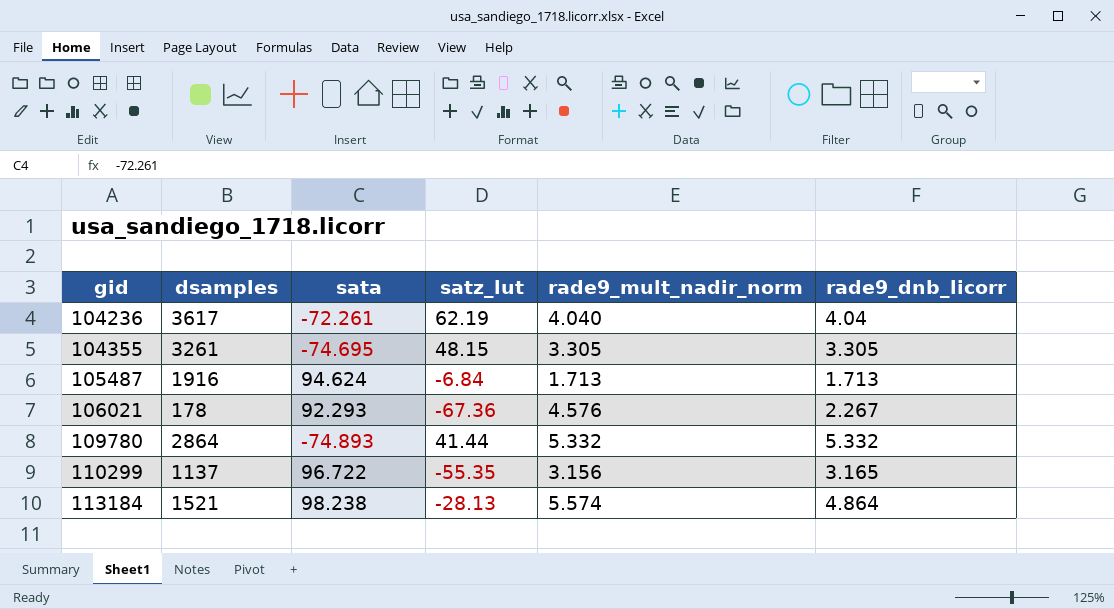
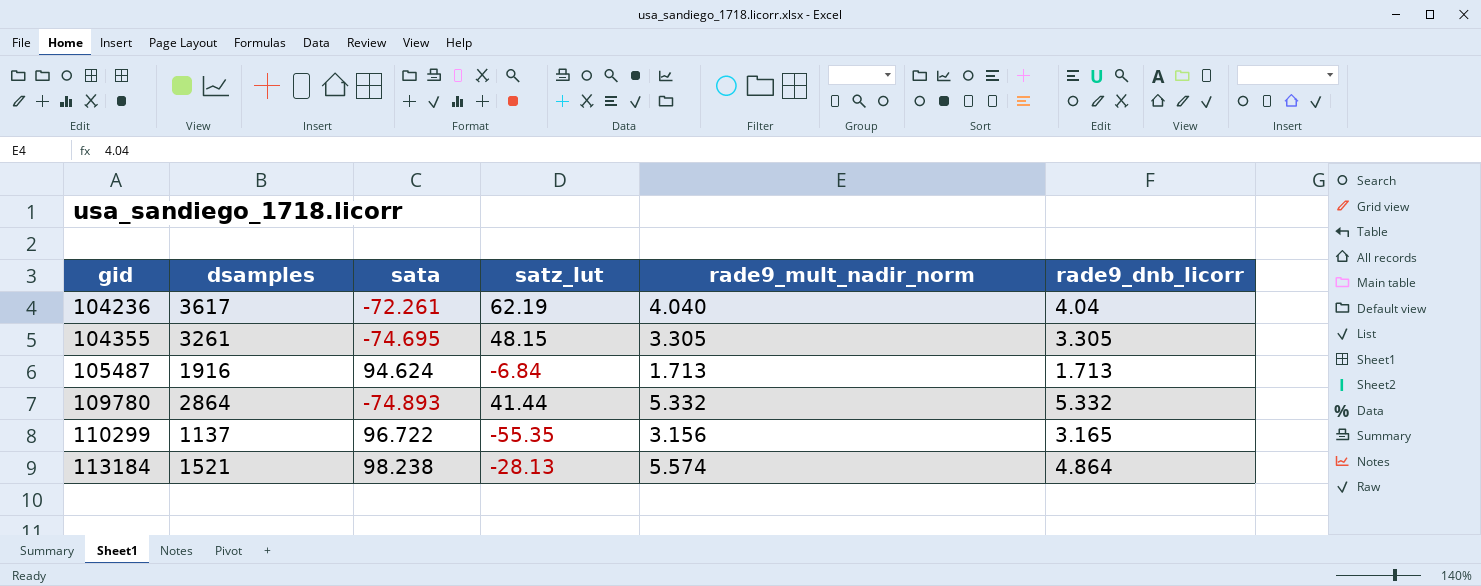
row 106021: 178 | 92.293 | -67.36 | 4.576 | 2.267 -> none

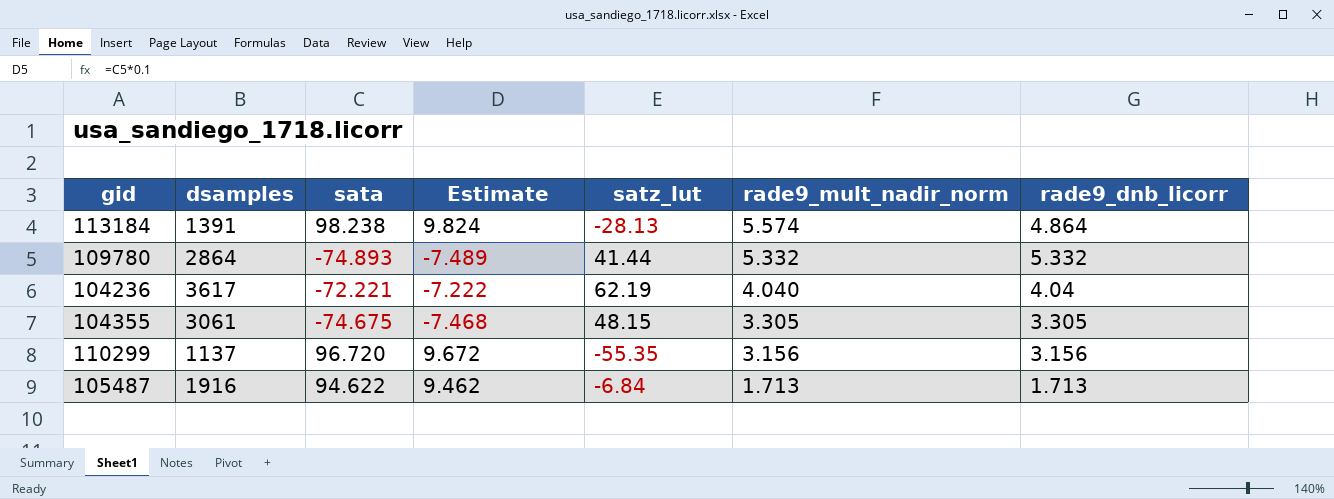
row order: gid ascending -> rade9_mult_nadir_norm descending
column Estimate | formula: none -> [sata] * 0.1
113184 | dsamples: 1521 -> 1391
104236 | sata: -72.261 -> -72.221
104355 | dsamples: 3261 -> 3061
104355 | sata: -74.695 -> -74.675
110299 | sata: 96.722 -> 96.720
110299 | rade9_dnb_licorr: 3.165 -> 3.156
105487 | sata: 94.624 -> 94.622

